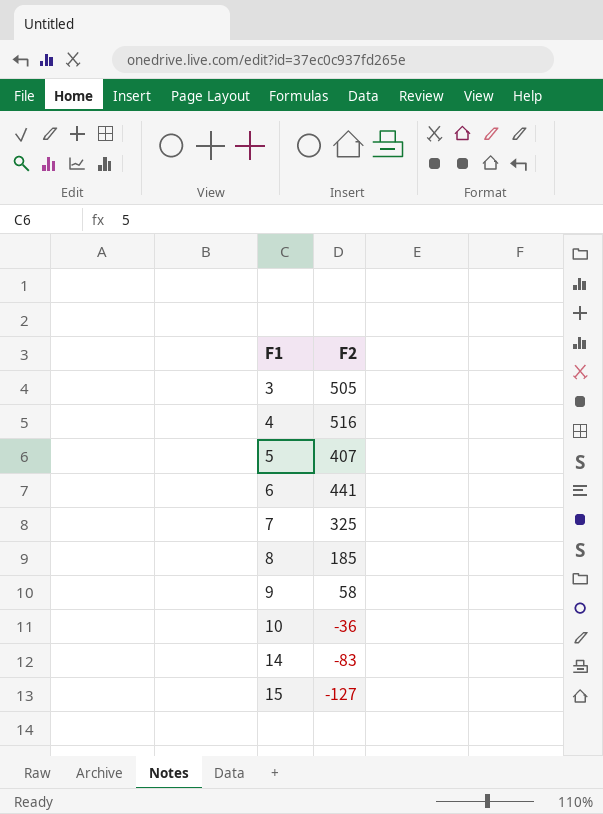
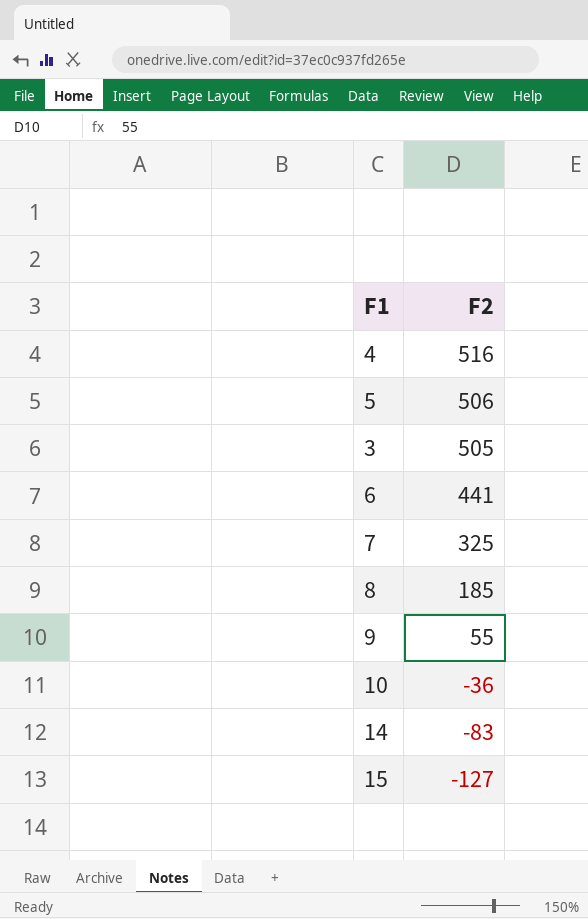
row order: F1 ascending -> F2 descending
5 | F2: 407 -> 506
9 | F2: 58 -> 55

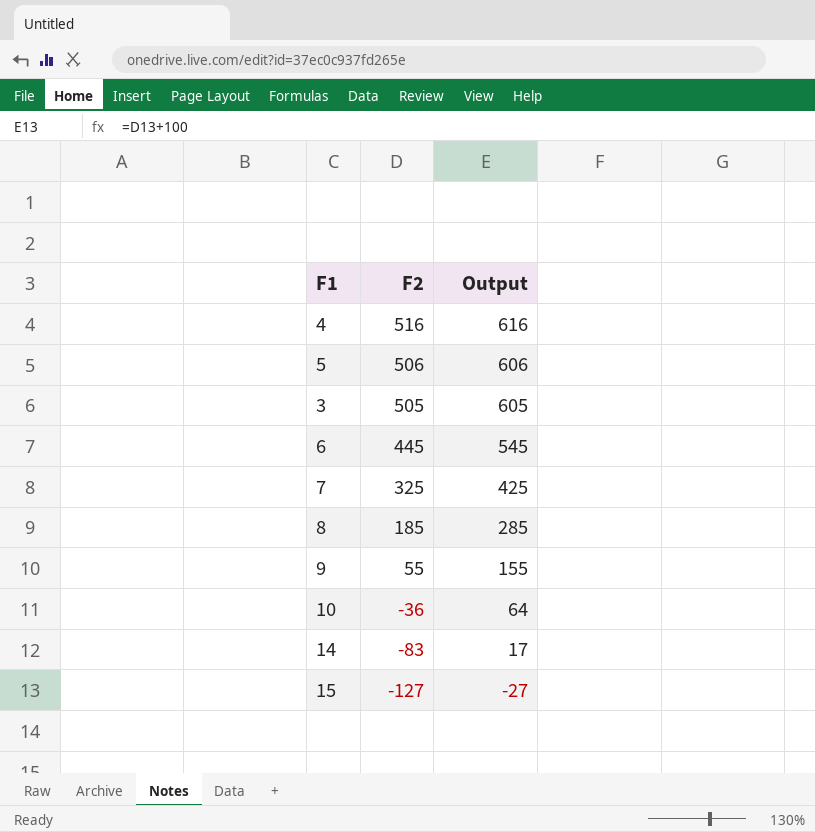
column Output | formula: none -> [F2] + 100
6 | F2: 441 -> 445

